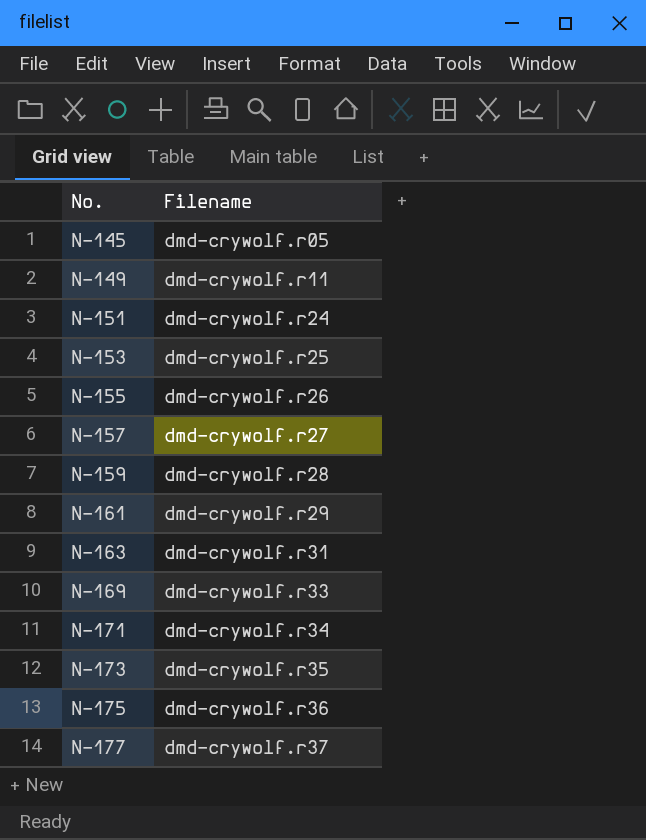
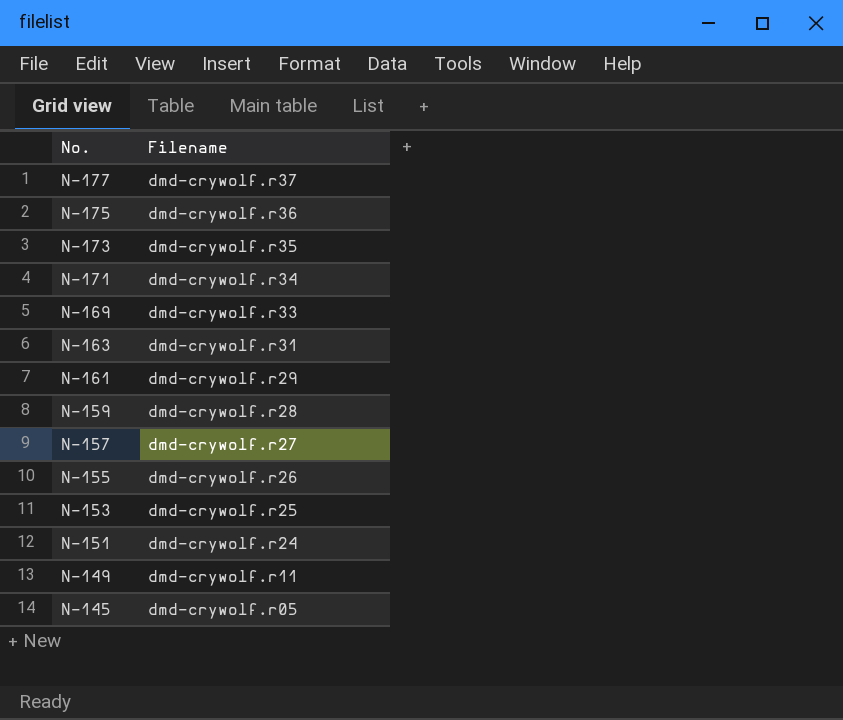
row order: No. ascending -> No. descending

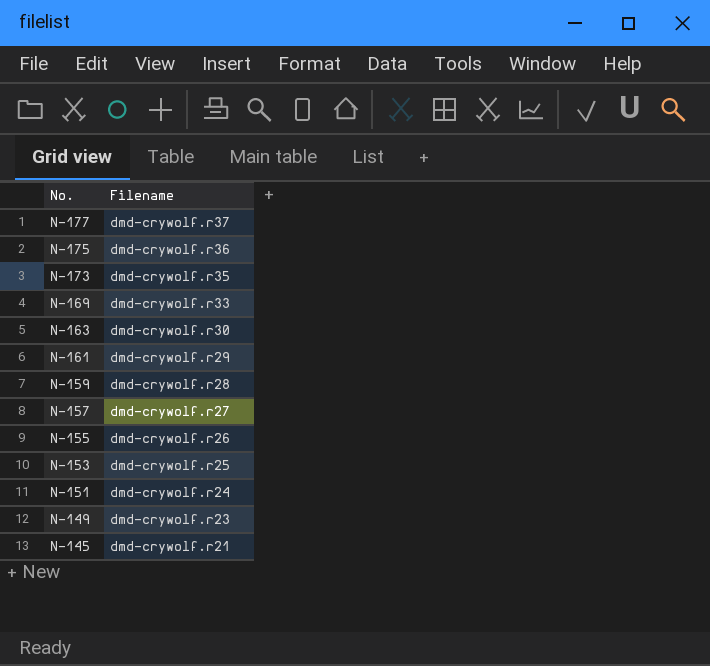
row N-171: dmd-crywolf.r34 -> none
N-163 | Filename: dmd-crywolf.r31 -> dmd-crywolf.r30
N-149 | Filename: dmd-crywolf.r11 -> dmd-crywolf.r23
N-145 | Filename: dmd-crywolf.r05 -> dmd-crywolf.r21

